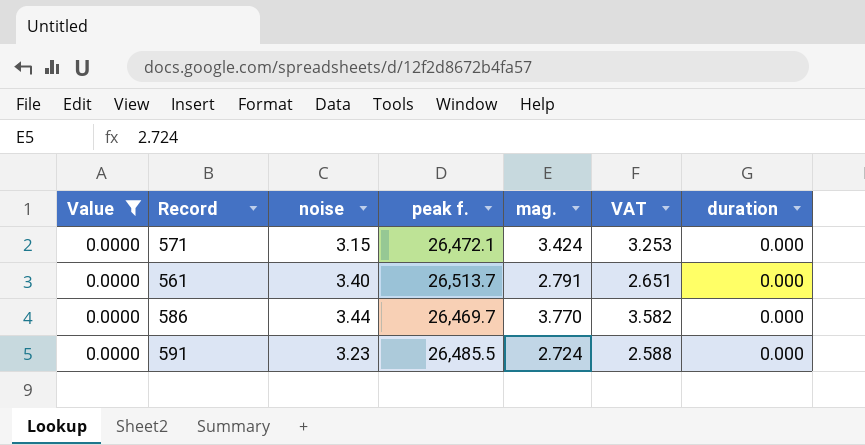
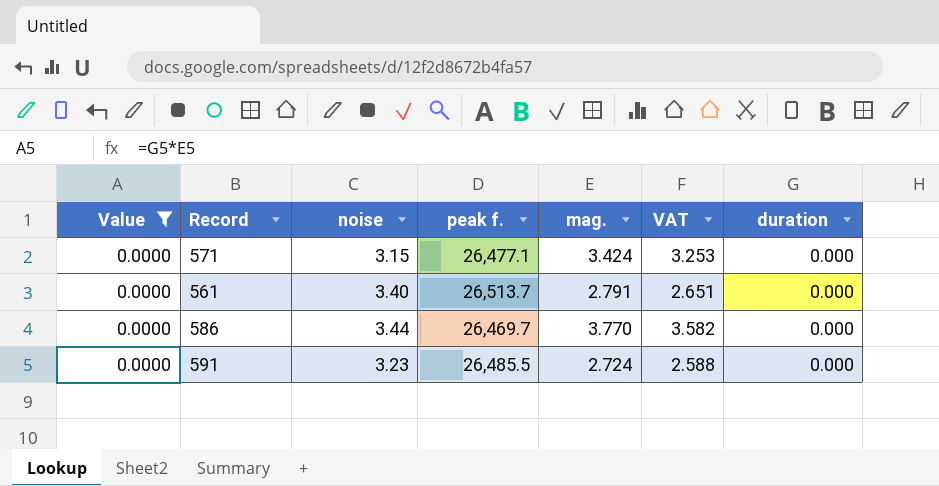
571 | peak f.: 26,472.1 -> 26,477.1

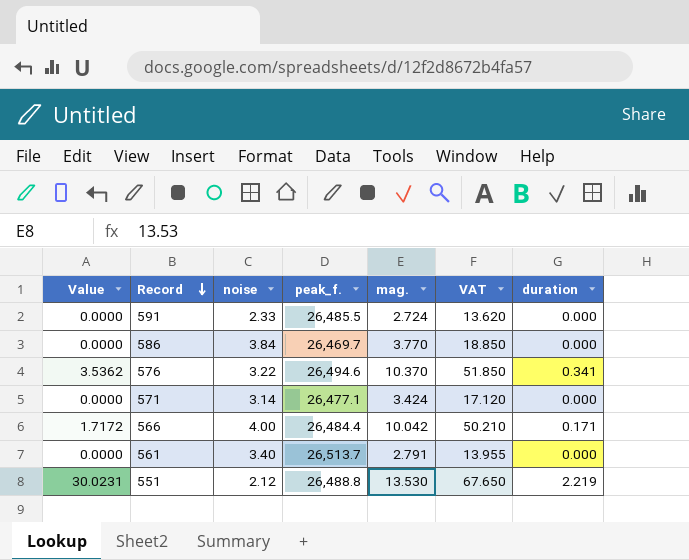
filter: Value = 0.0000 -> none
row order: none -> Record descending
column name: peak f. -> peak_f.
column VAT | formula: [mag.] * 0.95 -> [mag.] * 5
591 | noise: 3.23 -> 2.33
586 | noise: 3.44 -> 3.84
571 | noise: 3.15 -> 3.14

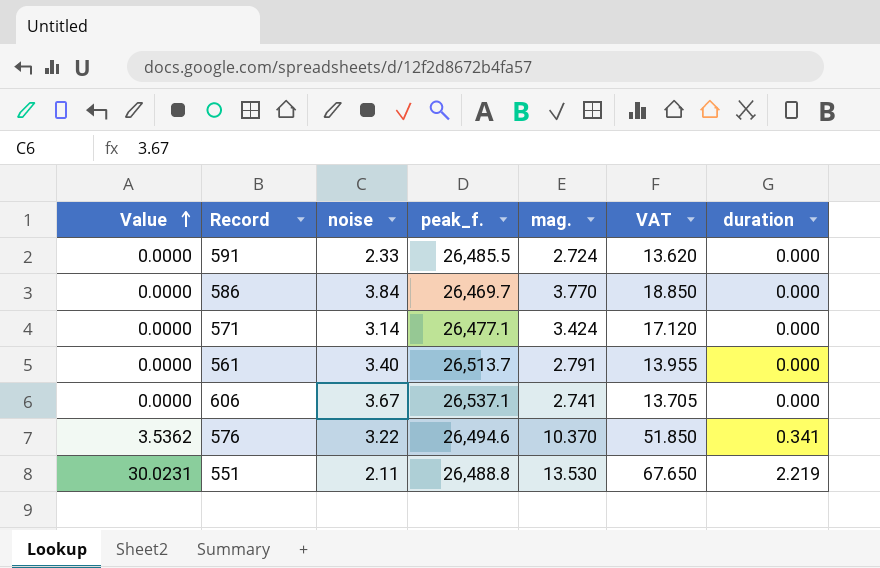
row order: Record descending -> Value ascending
row 566: 1.7172 | 4.00 | 26,484.4 | 10.042 | 50.210 | 0.171 -> none
row 606: none -> 0.0000 | 3.67 | 26,537.1 | 2.741 | 13.705 | 0.000
551 | noise: 2.12 -> 2.11

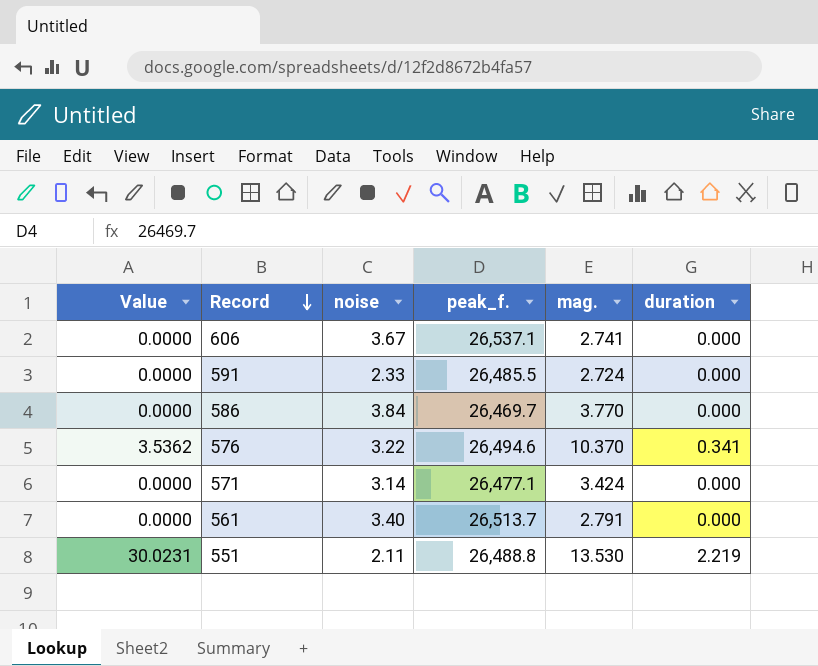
row order: Value ascending -> Record descending
column VAT | formula: [mag.] * 5 -> none

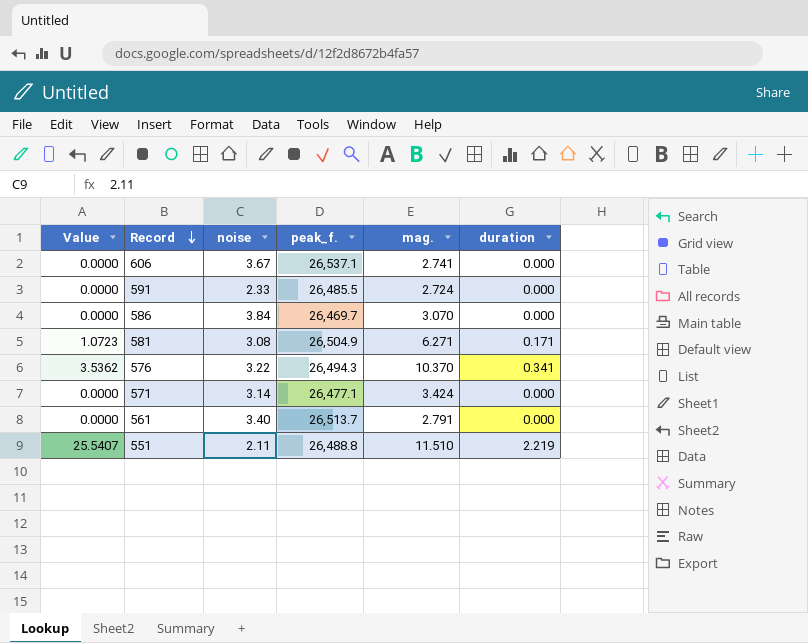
586 | mag.: 3.770 -> 3.070
row 581: none -> 1.0723 | 3.08 | 26,504.9 | 6.271 | 0.171
576 | peak_f.: 26,494.6 -> 26,494.3
551 | Value: 30.0231 -> 25.5407
551 | mag.: 13.530 -> 11.510

